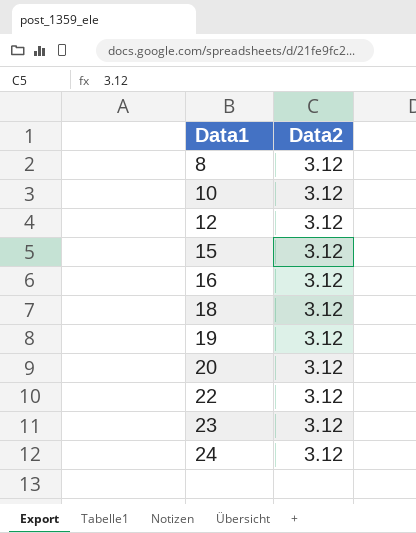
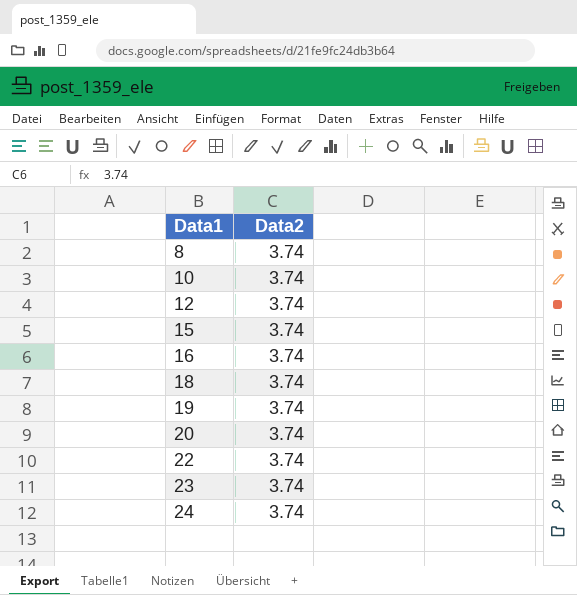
8 | Data2: 3.12 -> 3.74
10 | Data2: 3.12 -> 3.74
12 | Data2: 3.12 -> 3.74
15 | Data2: 3.12 -> 3.74
16 | Data2: 3.12 -> 3.74
18 | Data2: 3.12 -> 3.74
19 | Data2: 3.12 -> 3.74
20 | Data2: 3.12 -> 3.74
22 | Data2: 3.12 -> 3.74
23 | Data2: 3.12 -> 3.74
24 | Data2: 3.12 -> 3.74

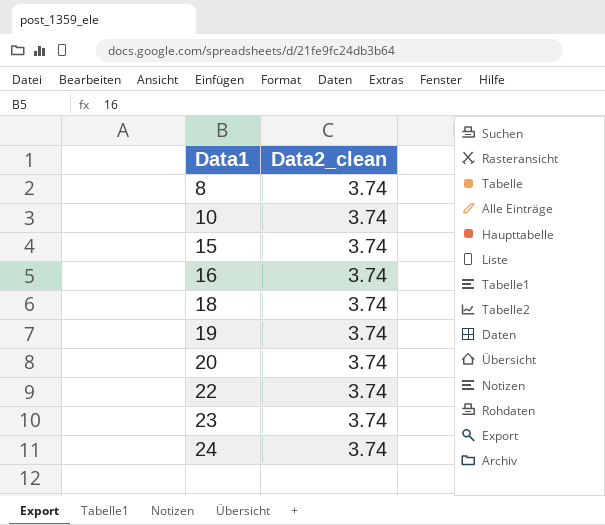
column name: Data2 -> Data2_clean
row 12: 3.74 -> none

